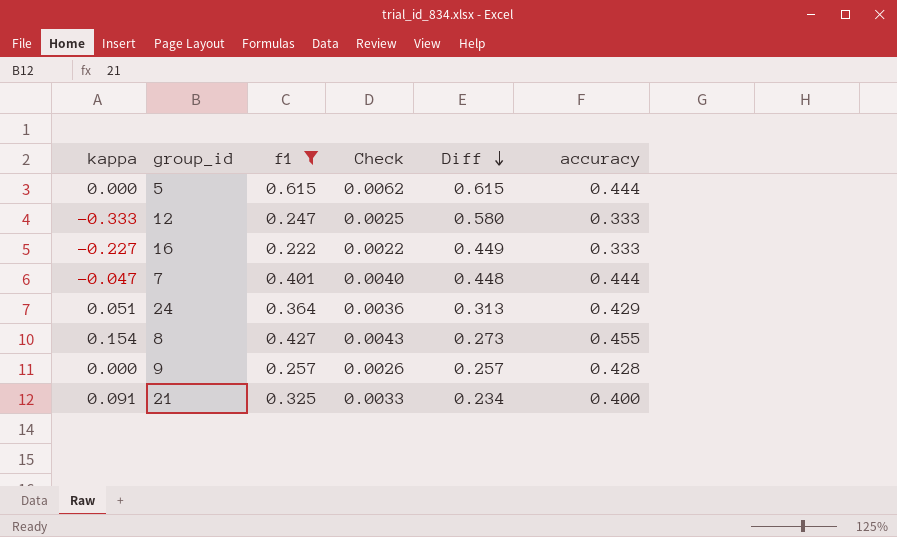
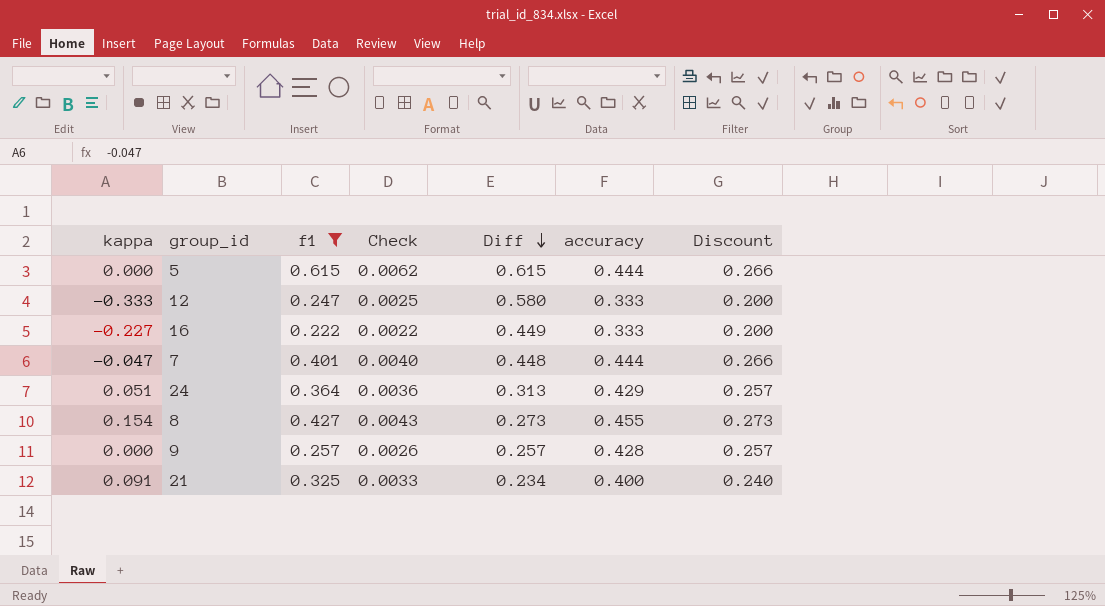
column Discount | formula: none -> [accuracy] * 0.6

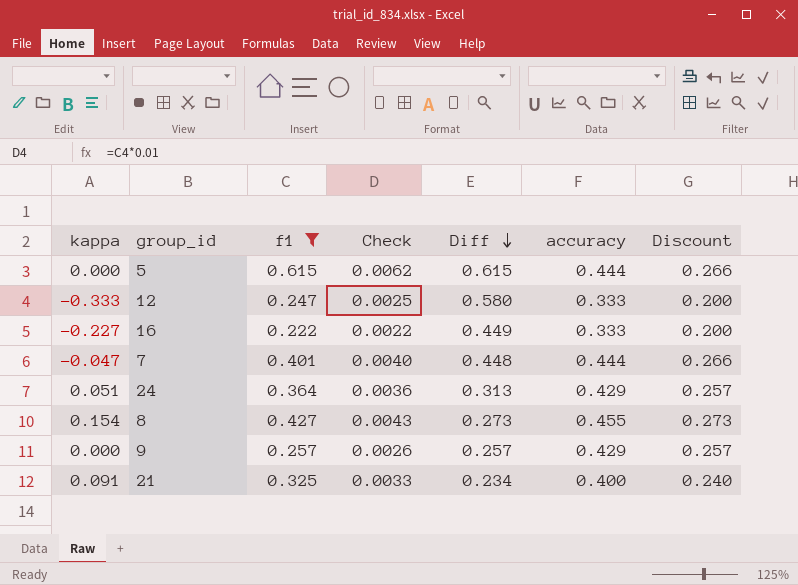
9 | accuracy: 0.428 -> 0.429

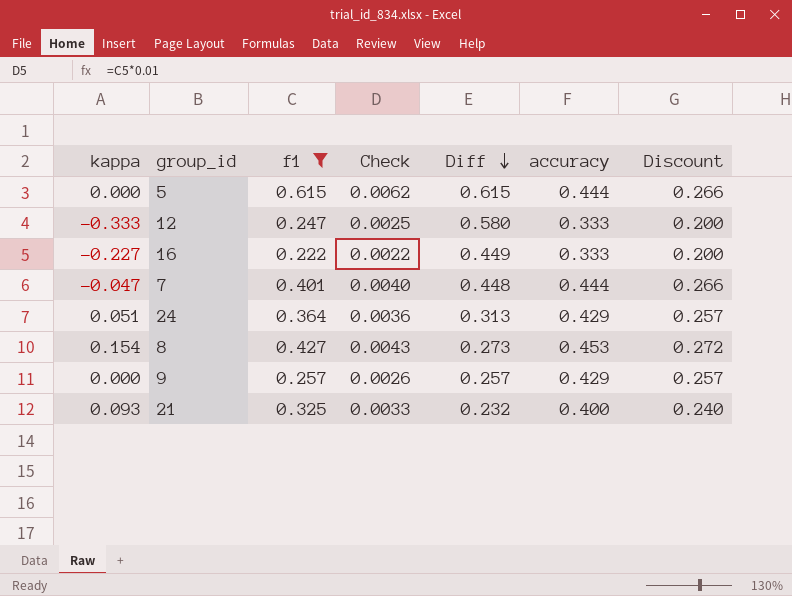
8 | accuracy: 0.455 -> 0.453
8 | Discount: 0.273 -> 0.272
21 | kappa: 0.091 -> 0.093
21 | Diff: 0.234 -> 0.232

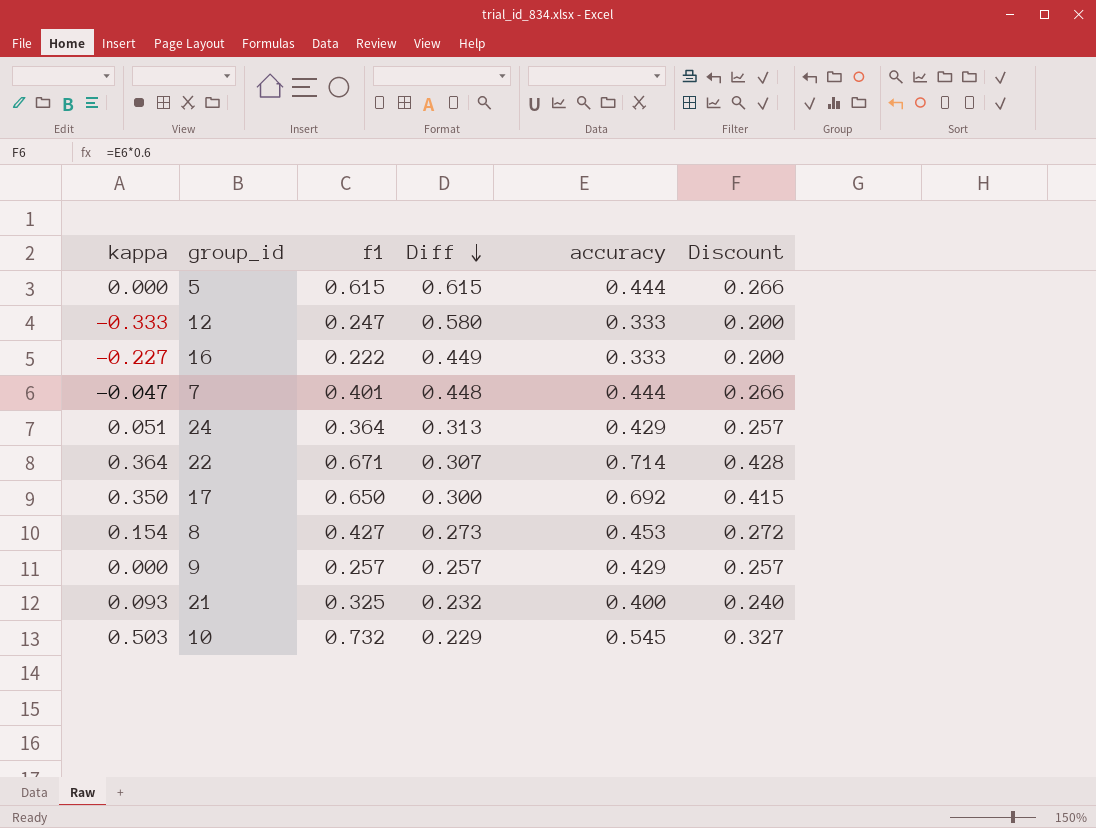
filter: f1 <= 0.615 -> none
column Check | formula: [f1] * 0.01 -> none

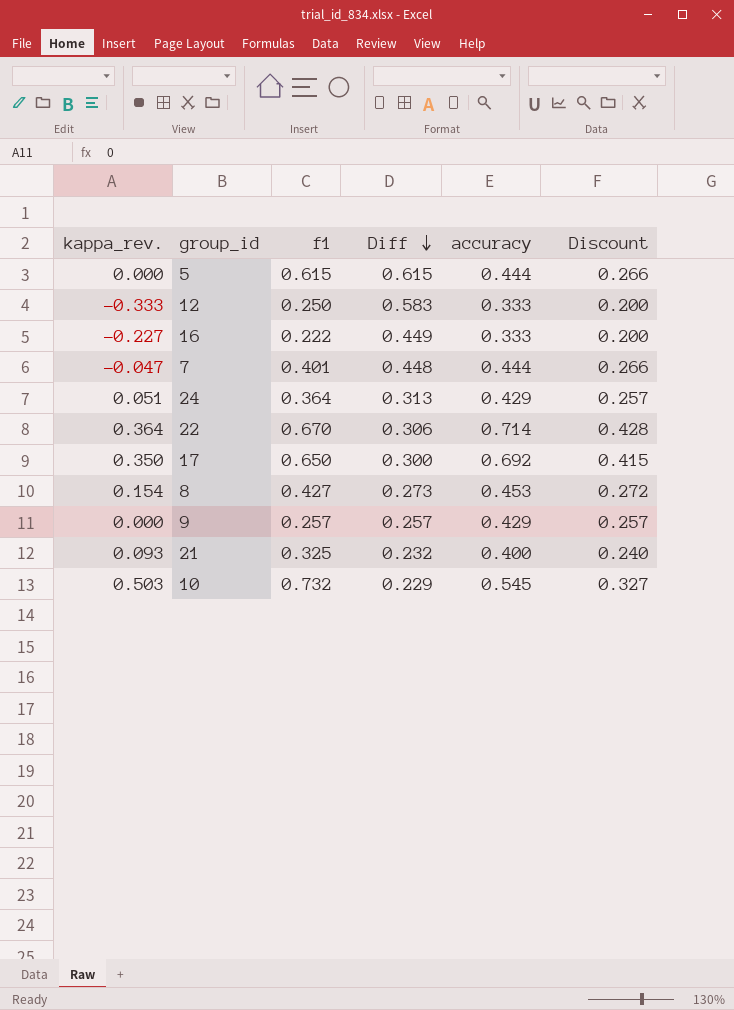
column name: kappa -> kappa_rev.
12 | f1: 0.247 -> 0.250
12 | Diff: 0.580 -> 0.583
22 | f1: 0.671 -> 0.670
22 | Diff: 0.307 -> 0.306

